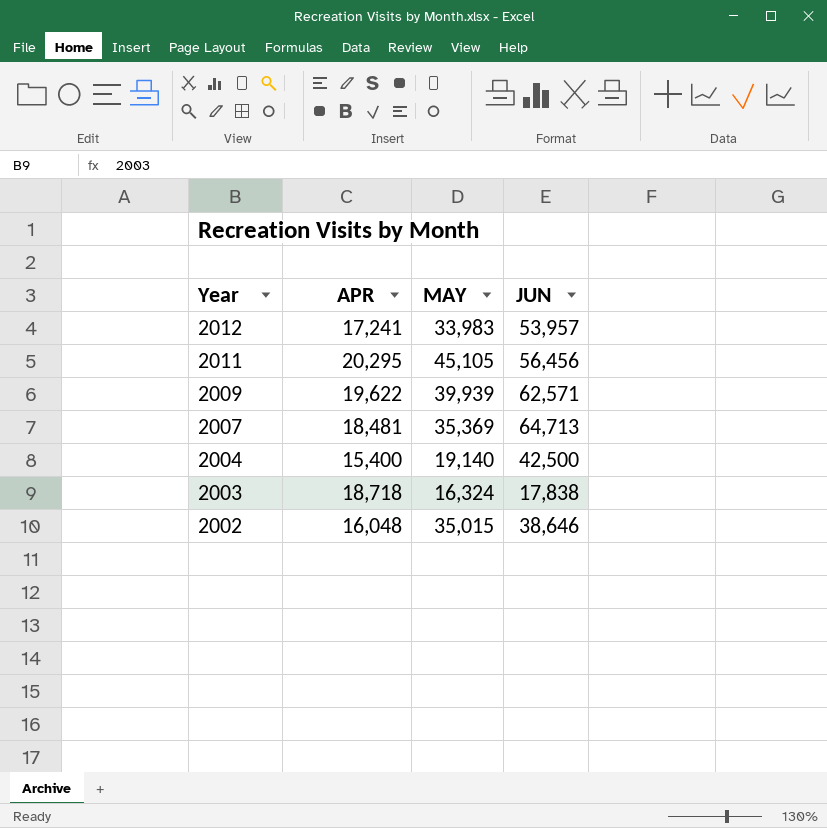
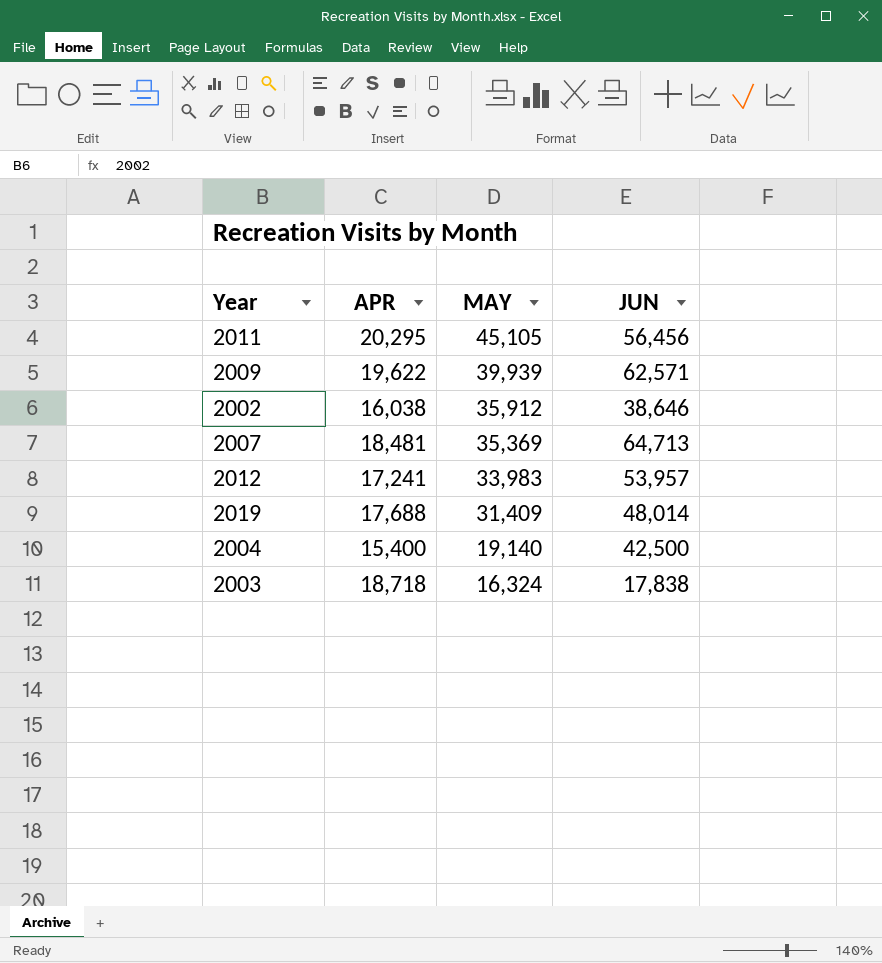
row order: Year descending -> MAY descending
2002 | APR: 16,048 -> 16,038
2002 | MAY: 35,015 -> 35,912
row 2019: none -> 17,688 | 31,409 | 48,014

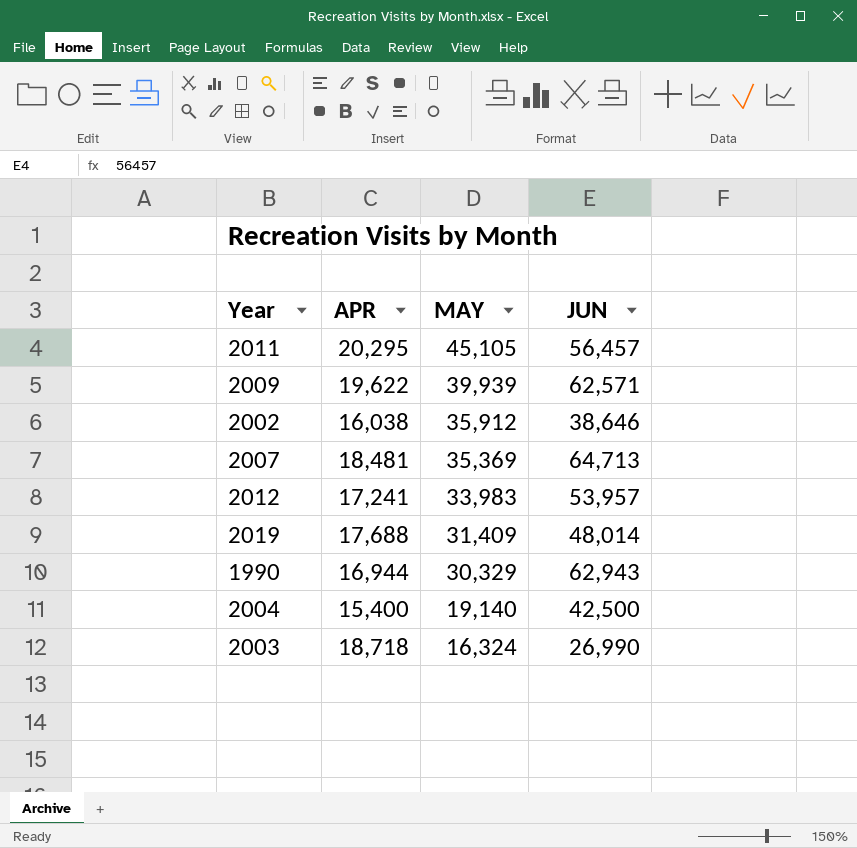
2011 | JUN: 56,456 -> 56,457
row 1990: none -> 16,944 | 30,329 | 62,943
2003 | JUN: 17,838 -> 26,990

